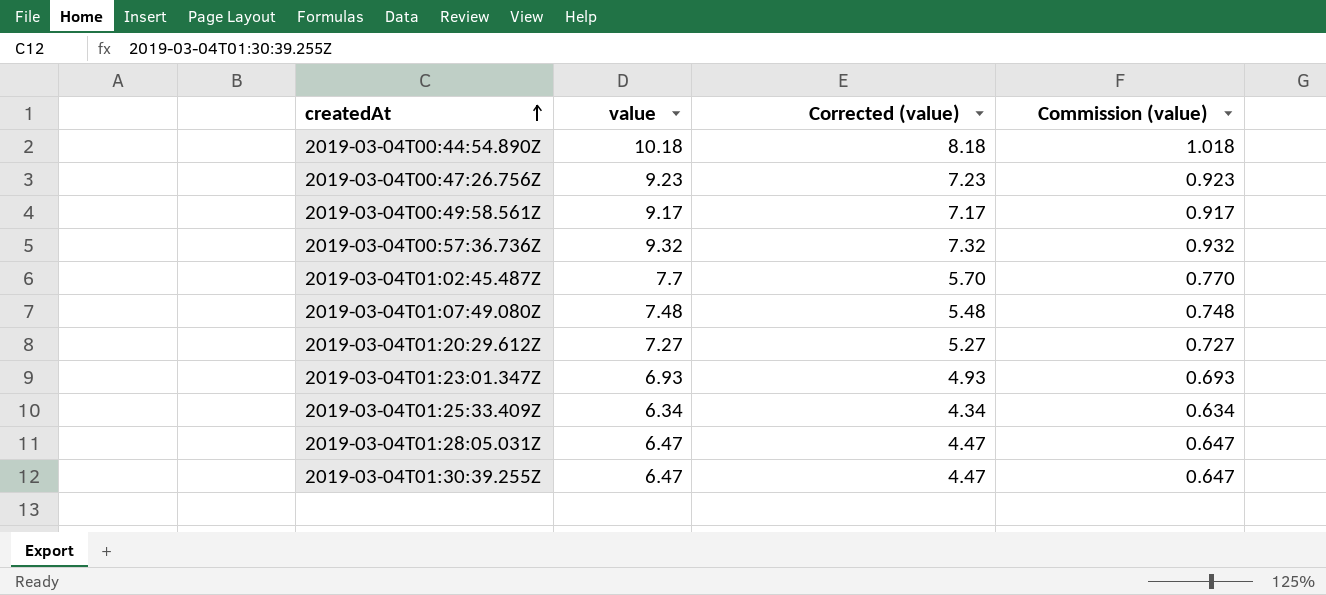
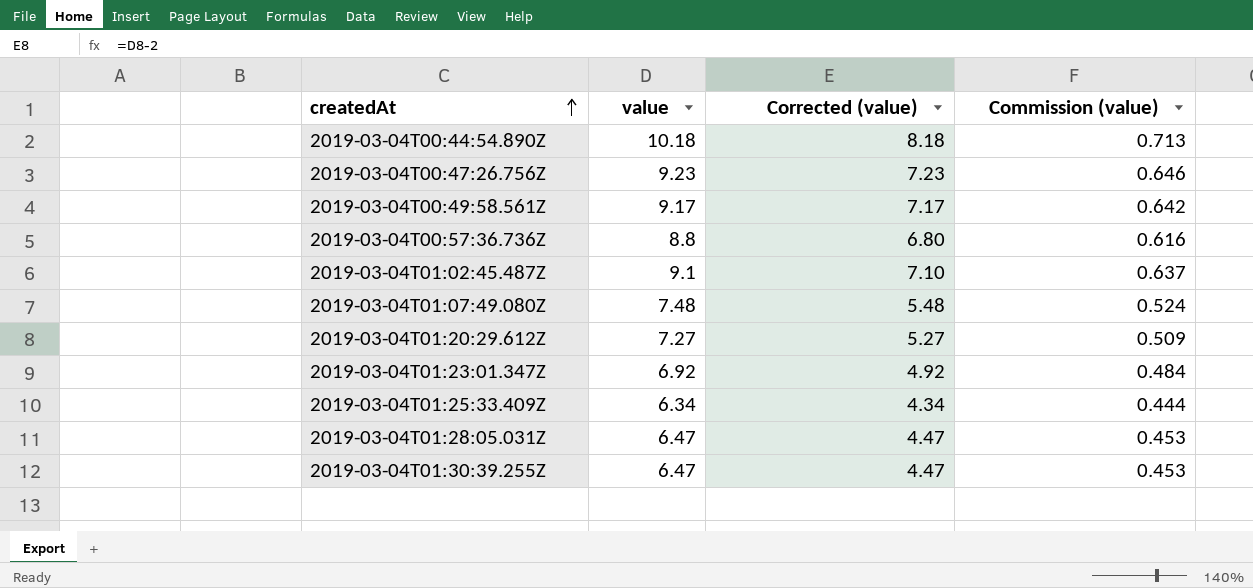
column Commission (value) | formula: [value] * 0.1 -> [value] * 0.07
2019-03-04T00:57:36.736Z | value: 9.32 -> 8.8
2019-03-04T00:57:36.736Z | Corrected (value): 7.32 -> 6.80
2019-03-04T01:02:45.487Z | value: 7.7 -> 9.1
2019-03-04T01:02:45.487Z | Corrected (value): 5.70 -> 7.10
2019-03-04T01:23:01.347Z | value: 6.93 -> 6.92
2019-03-04T01:23:01.347Z | Corrected (value): 4.93 -> 4.92

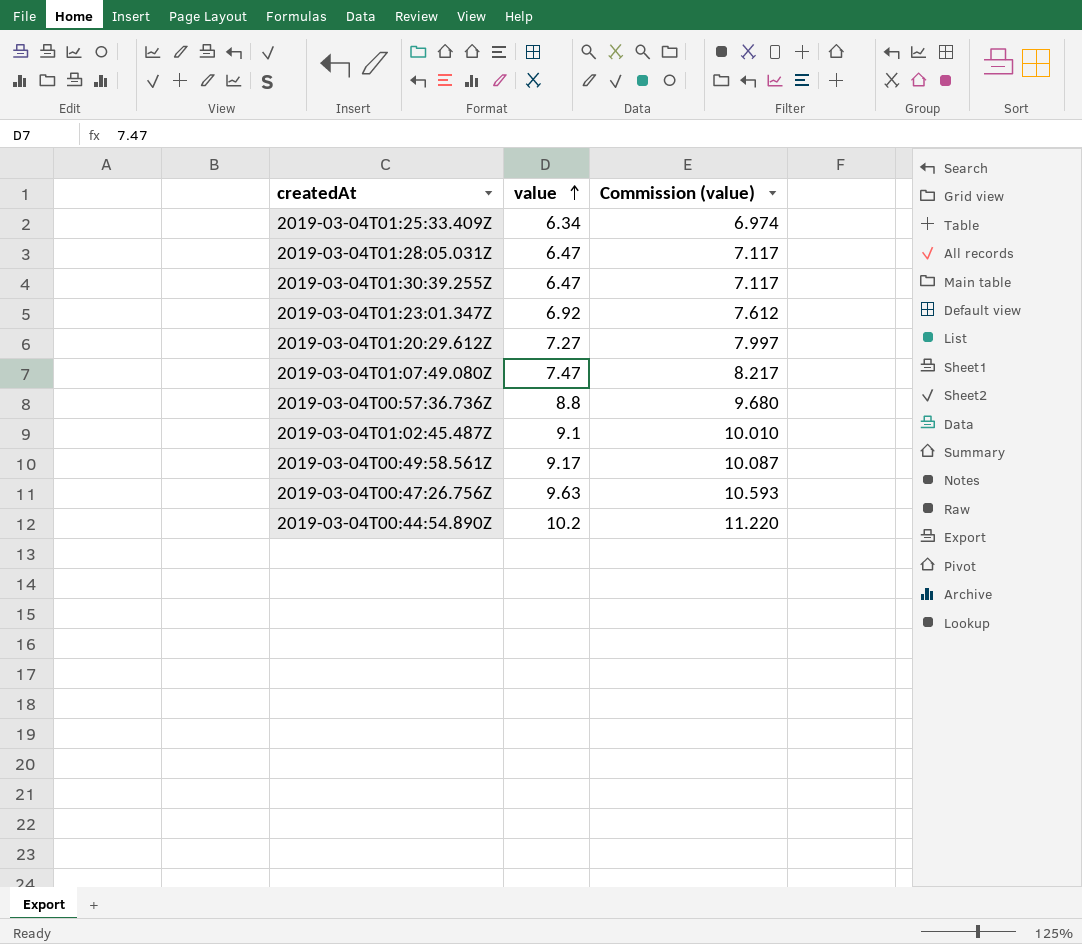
row order: createdAt ascending -> value ascending
column Corrected (value) | formula: [value] - 2 -> none
column Commission (value) | formula: [value] * 0.07 -> [value] * 1.1
2019-03-04T01:07:49.080Z | value: 7.48 -> 7.47
2019-03-04T00:47:26.756Z | value: 9.23 -> 9.63
2019-03-04T00:44:54.890Z | value: 10.18 -> 10.2

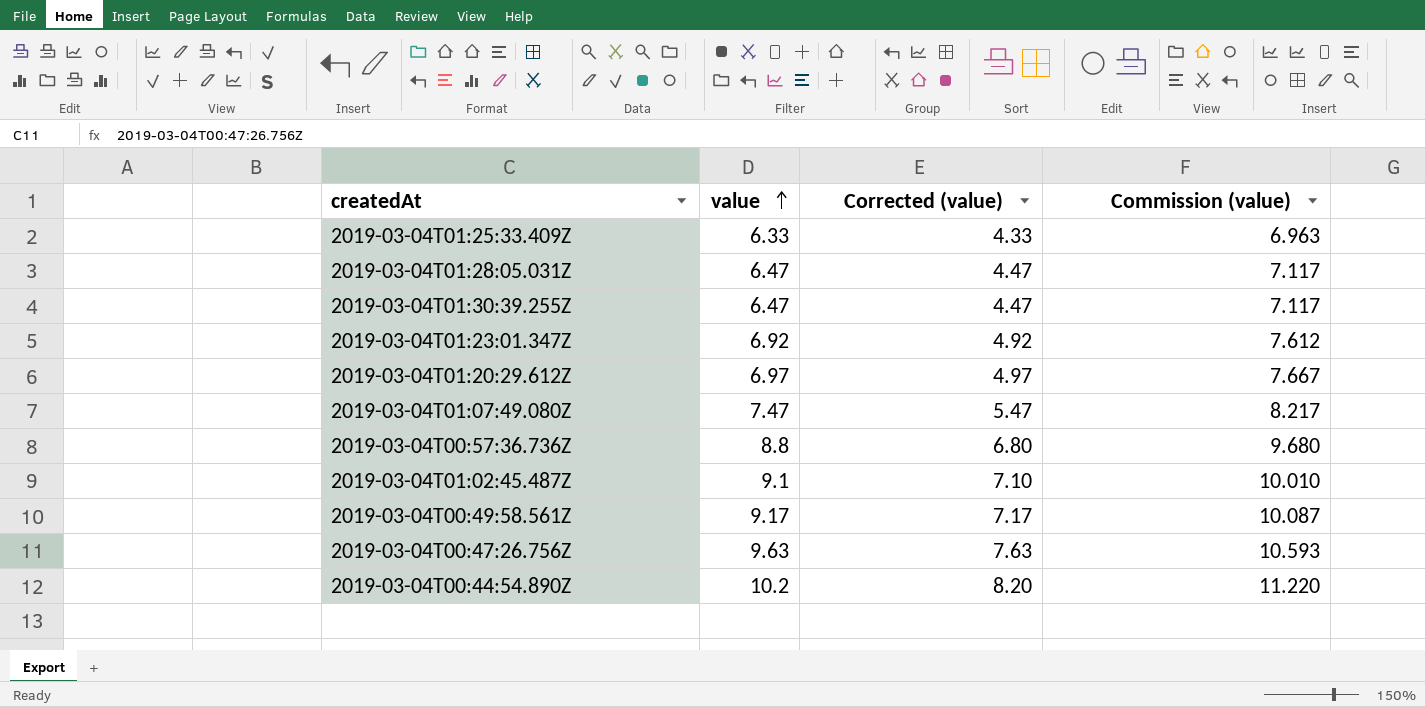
column Corrected (value) | formula: none -> [value] - 2
2019-03-04T01:25:33.409Z | value: 6.34 -> 6.33
2019-03-04T01:25:33.409Z | Commission (value): 6.974 -> 6.963
2019-03-04T01:20:29.612Z | value: 7.27 -> 6.97
2019-03-04T01:20:29.612Z | Commission (value): 7.997 -> 7.667

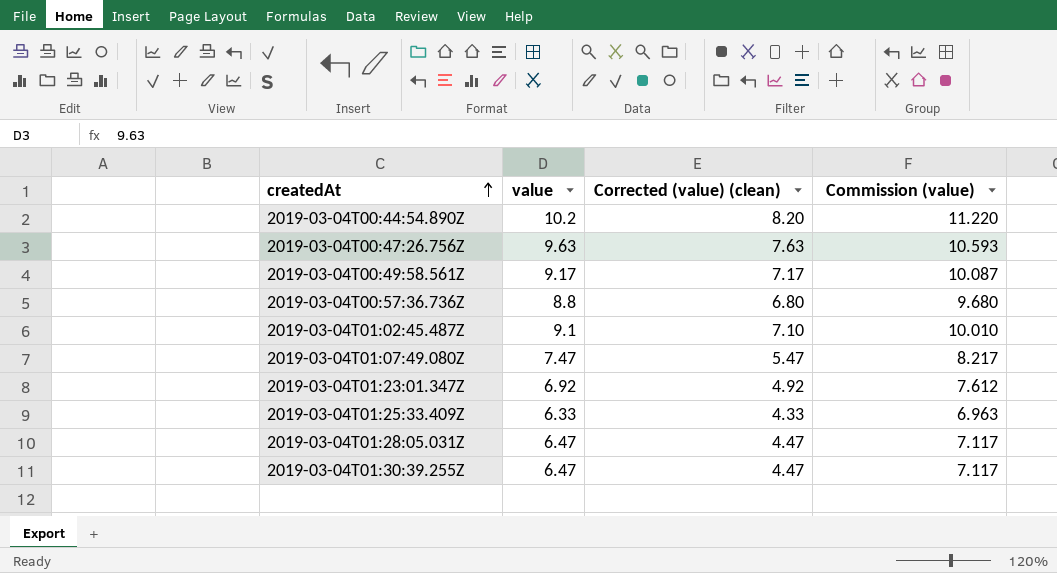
row order: value ascending -> createdAt ascending
column name: Corrected (value) -> Corrected (value) (clean)
row 2019-03-04T01:20:29.612Z: 6.97 | 4.97 | 7.667 -> none

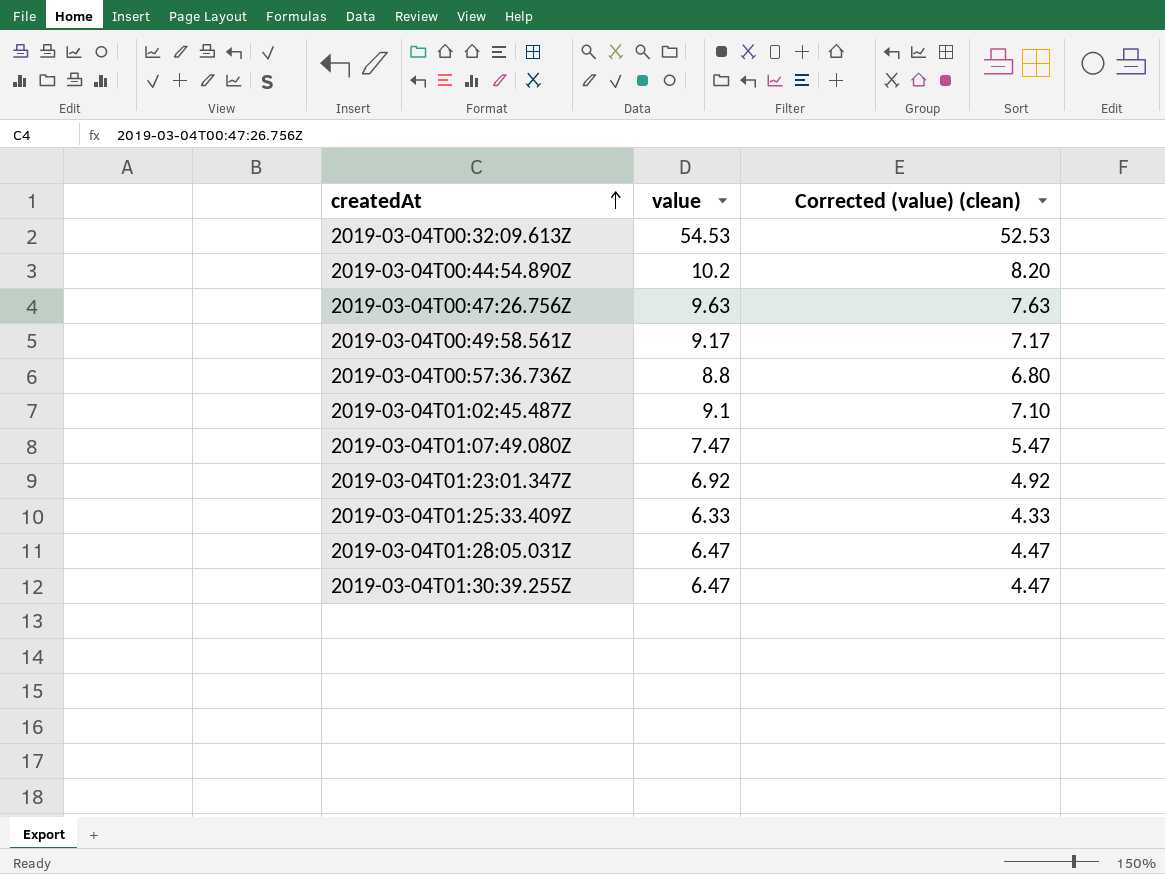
column Commission (value) | formula: [value] * 1.1 -> none
row 2019-03-04T00:32:09.613Z: none -> 54.53 | 52.53

